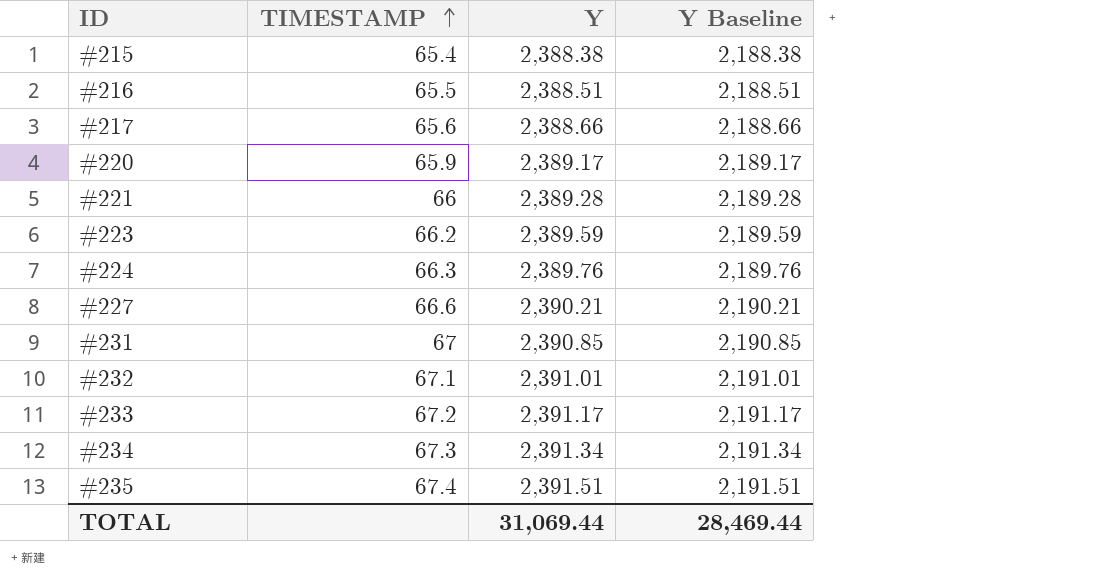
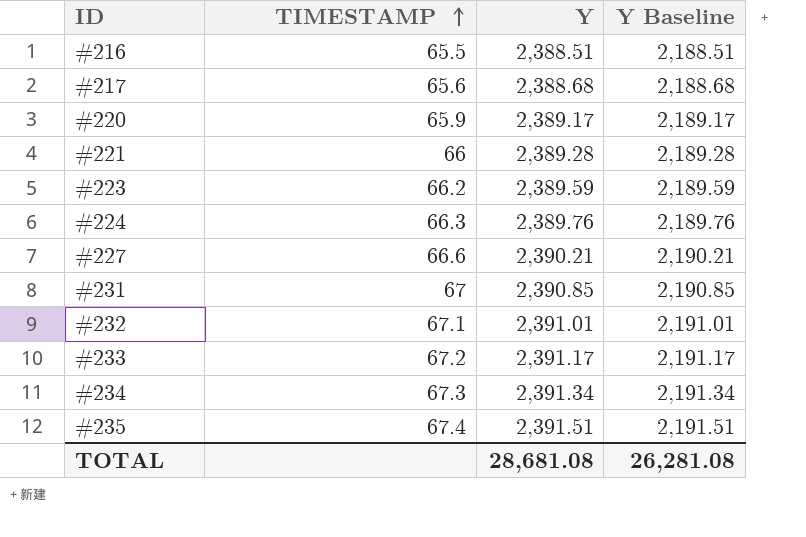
row #215: 65.4 | 2,388.38 | 2,188.38 -> none
#217 | Y: 2,388.66 -> 2,388.68
#217 | Y Baseline: 2,188.66 -> 2,188.68
TOTAL | Y: 31,069.44 -> 28,681.08
TOTAL | Y Baseline: 28,469.44 -> 26,281.08

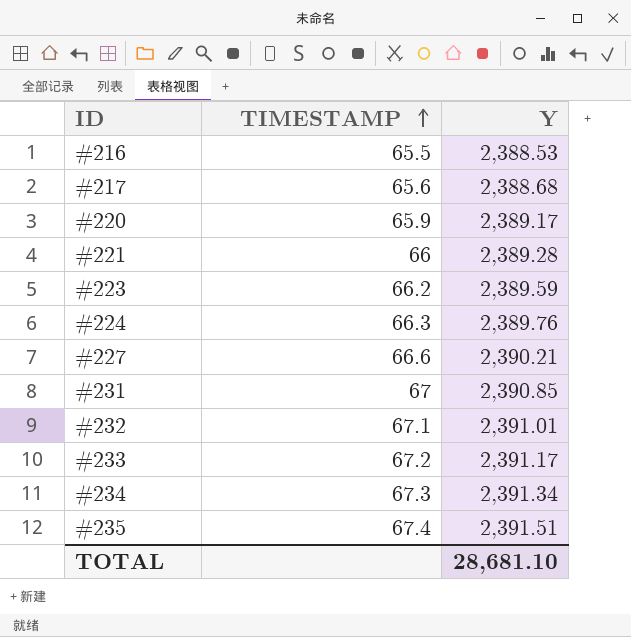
column Y Baseline | formula: [Y] - 200 -> none
#216 | Y: 2,388.51 -> 2,388.53
TOTAL | Y: 28,681.08 -> 28,681.10

